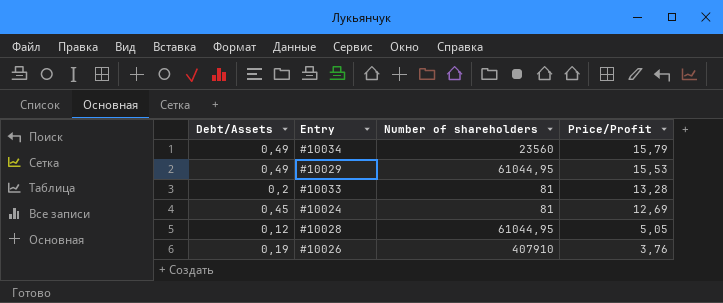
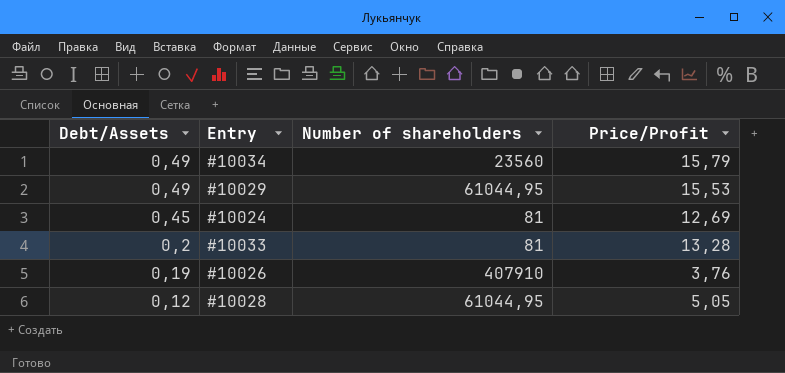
row order: Price/Profit descending -> Debt/Assets descending

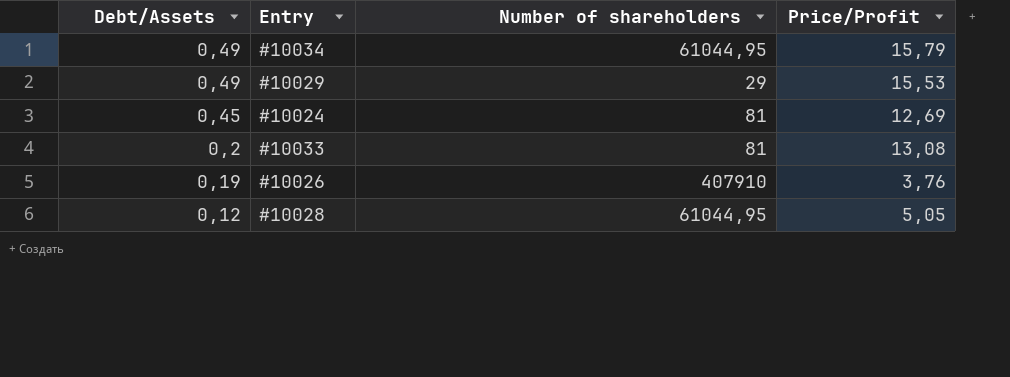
#10034 | Number of shareholders: 23560 -> 61044,95
#10029 | Number of shareholders: 61044,95 -> 29
#10033 | Price/Profit: 13,28 -> 13,08

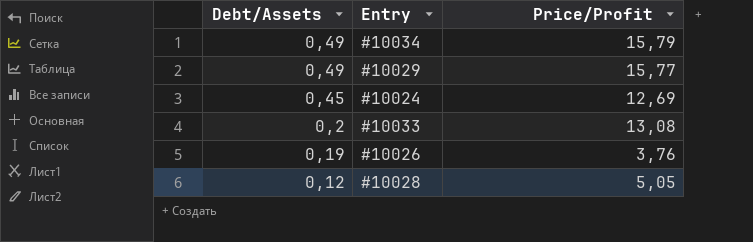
column Number of shareholders | position: 3 -> none
#10029 | Price/Profit: 15,53 -> 15,77

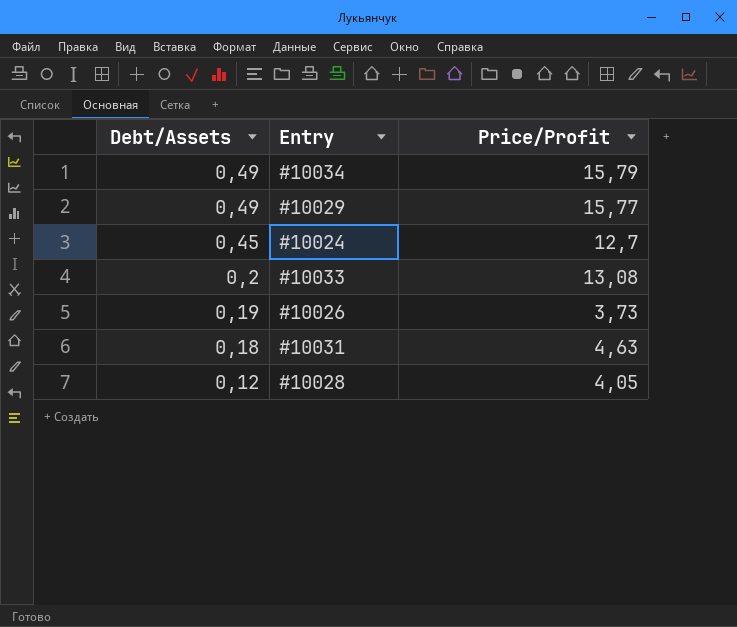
#10024 | Price/Profit: 12,69 -> 12,7
#10026 | Price/Profit: 3,76 -> 3,73
row #10031: none -> 0,18 | 4,63
#10028 | Price/Profit: 5,05 -> 4,05

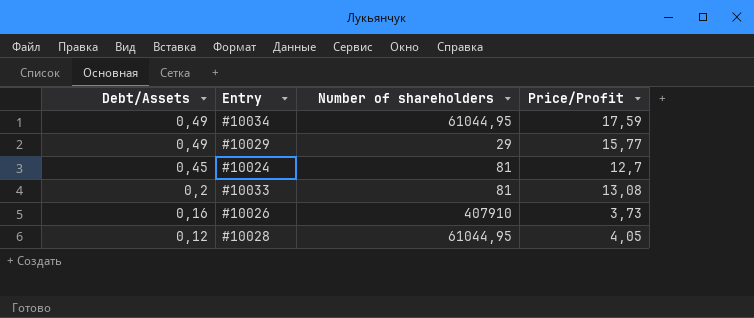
column Number of shareholders | position: none -> 3
row #10031: 0,18 | 4,63 -> none
#10034 | Price/Profit: 15,79 -> 17,59
#10026 | Debt/Assets: 0,19 -> 0,16

